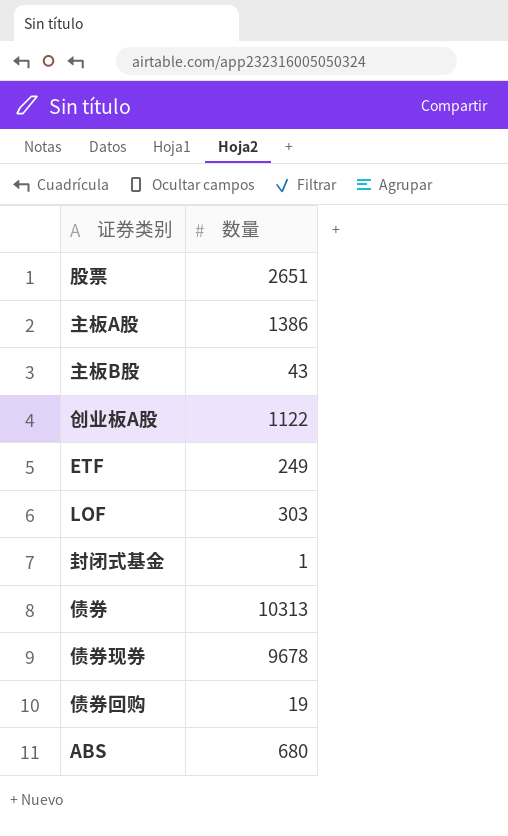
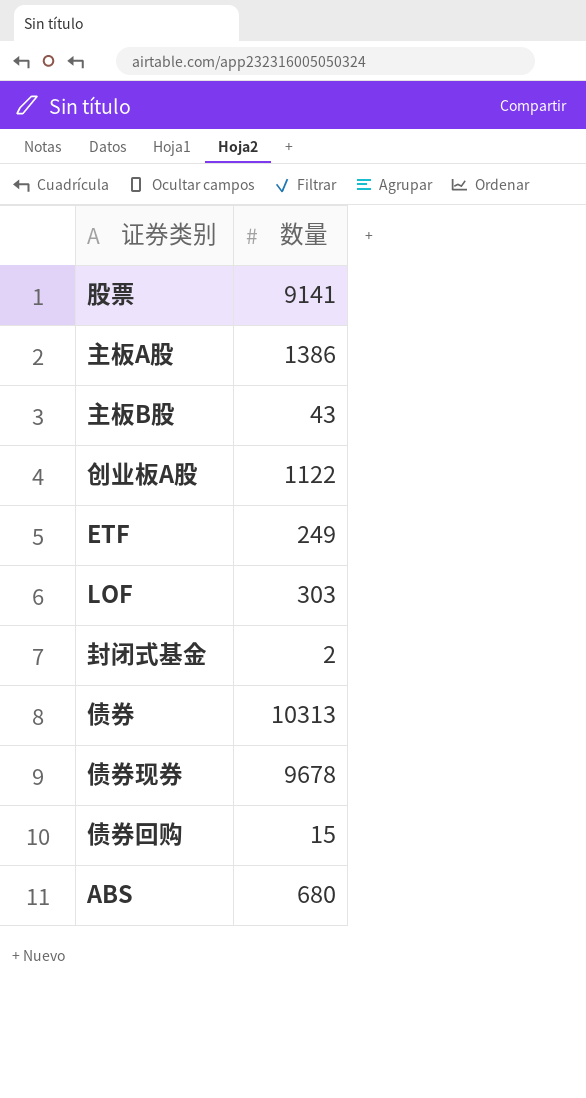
股票 | 数量: 2651 -> 9141
封闭式基金 | 数量: 1 -> 2
债券回购 | 数量: 19 -> 15

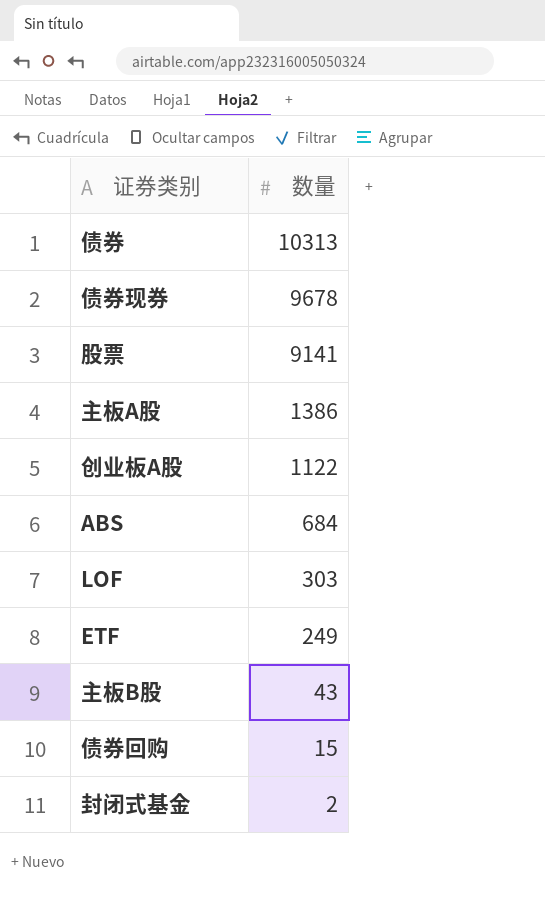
row order: none -> 数量 descending
ABS | 数量: 680 -> 684

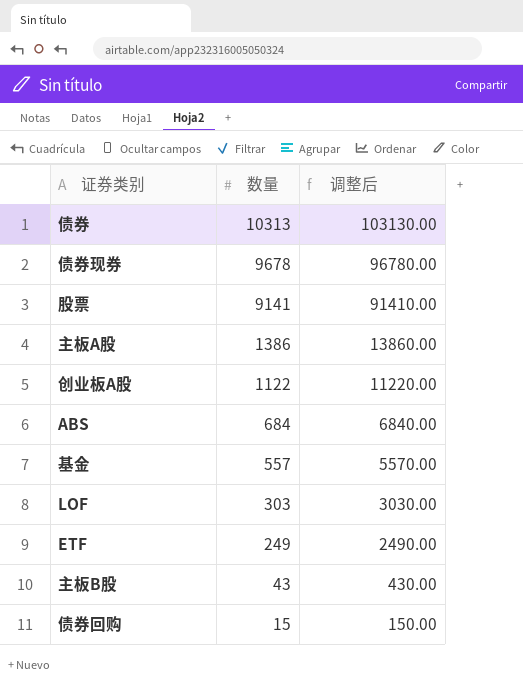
column 调整后 | formula: none -> [数量] * 10
row 封闭式基金: 2 -> none
row 基金: none -> 557 | 5570.00

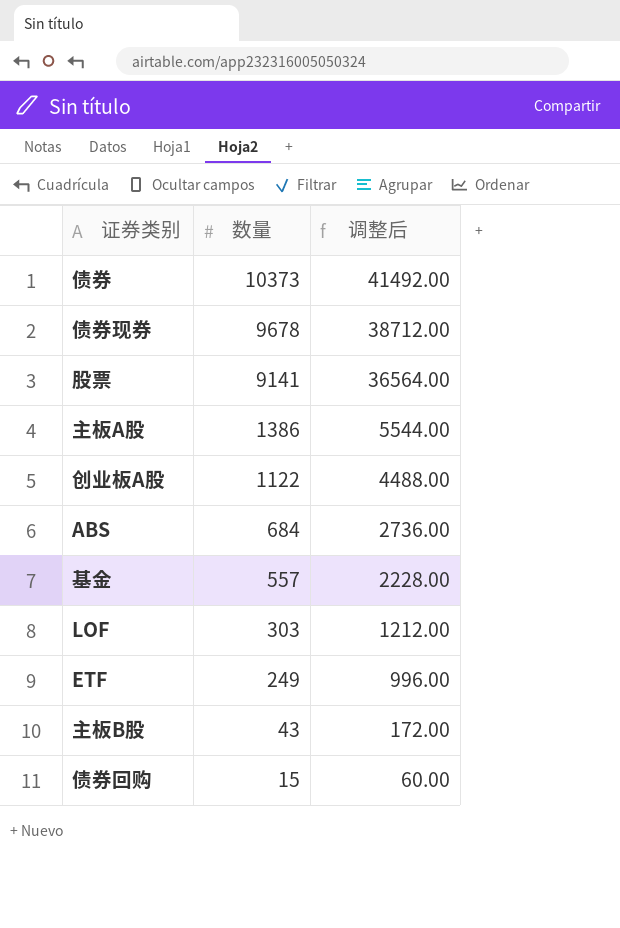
column 调整后 | formula: [数量] * 10 -> [数量] * 4
债券 | 数量: 10313 -> 10373

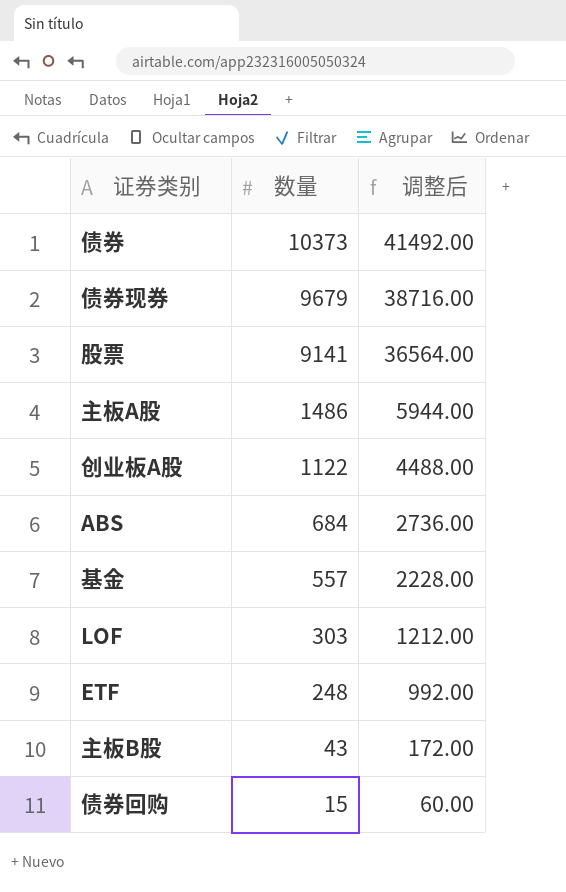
债券现券 | 数量: 9678 -> 9679
债券现券 | 调整后: 38712.00 -> 38716.00
主板A股 | 数量: 1386 -> 1486
主板A股 | 调整后: 5544.00 -> 5944.00
ETF | 数量: 249 -> 248
ETF | 调整后: 996.00 -> 992.00

